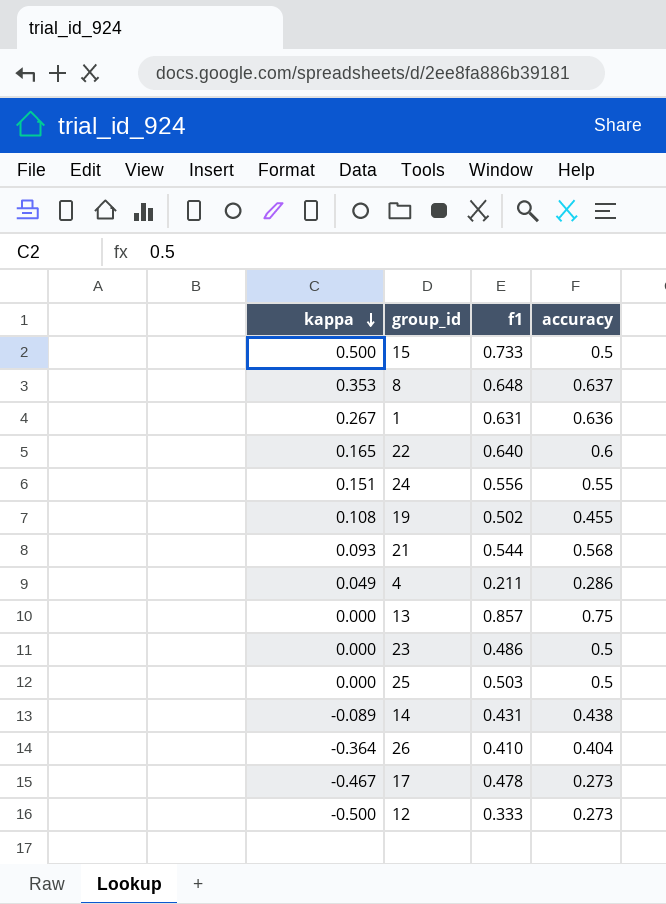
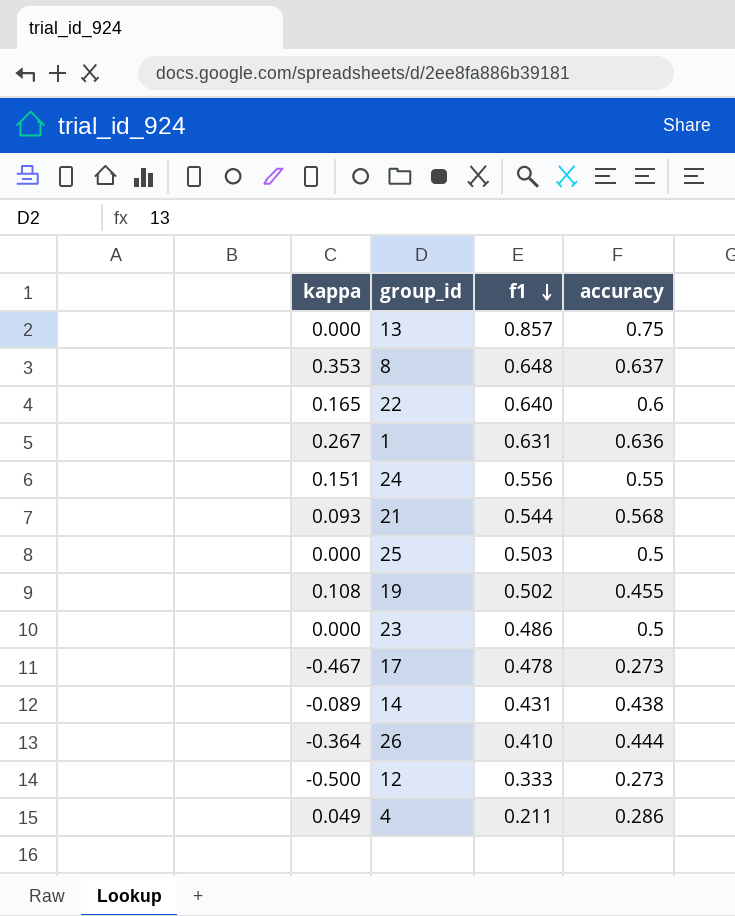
row order: kappa descending -> f1 descending
row 15: 0.500 | 0.733 | 0.5 -> none
26 | accuracy: 0.404 -> 0.444

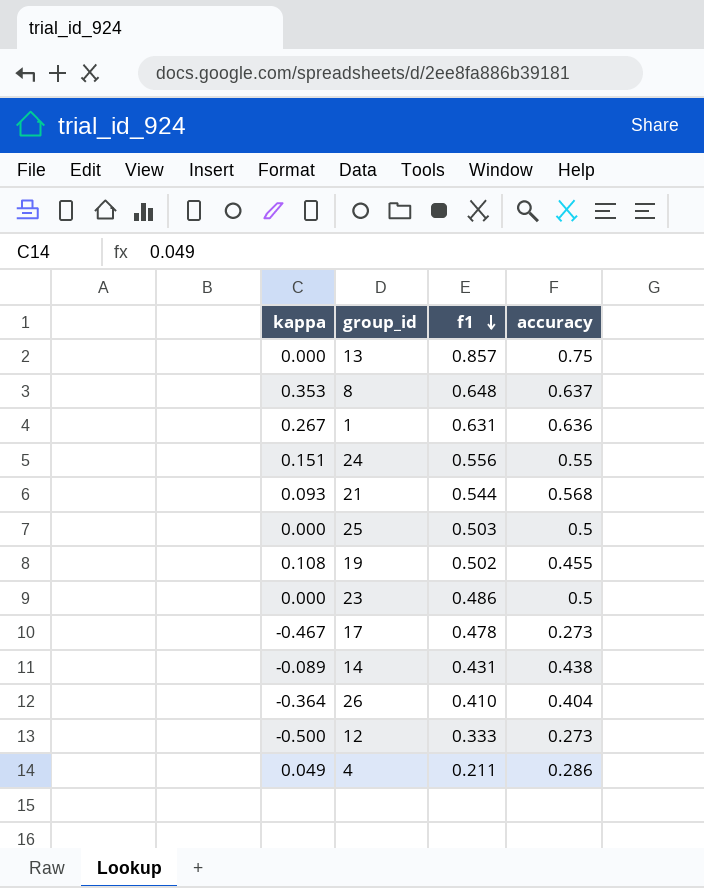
row 22: 0.165 | 0.640 | 0.6 -> none
26 | accuracy: 0.444 -> 0.404

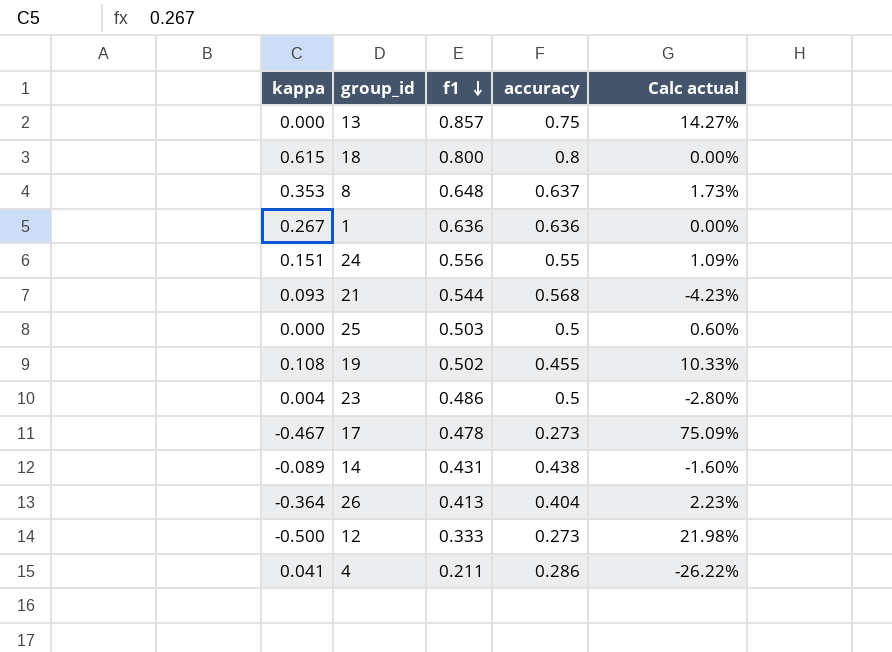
column Calc actual | formula: none -> ([f1] - [accuracy]) / [accuracy]
row 18: none -> 0.615 | 0.800 | 0.8 | 0.00%
1 | f1: 0.631 -> 0.636
23 | kappa: 0.000 -> 0.004
26 | f1: 0.410 -> 0.413
4 | kappa: 0.049 -> 0.041

